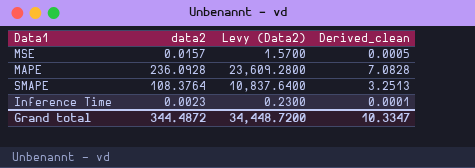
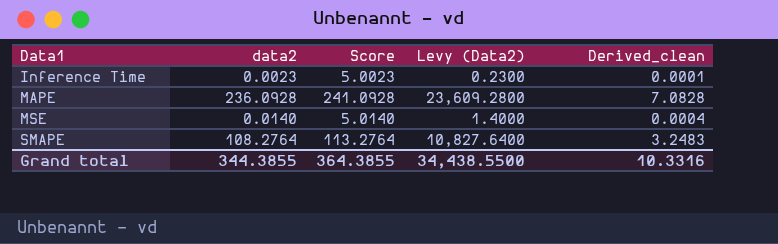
row order: none -> Data1 ascending
column Score | formula: none -> [data2] + 5
MSE | data2: 0.0157 -> 0.0140
MSE | Levy (Data2): 1.5700 -> 1.4000
MSE | Derived_clean: 0.0005 -> 0.0004
SMAPE | data2: 108.3764 -> 108.2764
SMAPE | Levy (Data2): 10,837.6400 -> 10,827.6400
SMAPE | Derived_clean: 3.2513 -> 3.2483
Grand total | data2: 344.4872 -> 344.3855
Grand total | Levy (Data2): 34,448.7200 -> 34,438.5500
Grand total | Derived_clean: 10.3347 -> 10.3316

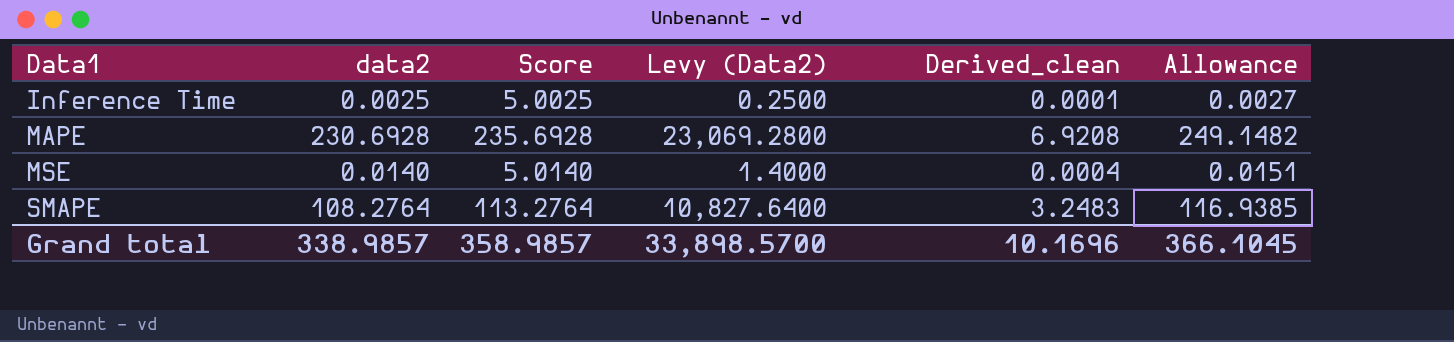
column Allowance | formula: none -> [data2] * 1.08
Inference Time | data2: 0.0023 -> 0.0025
Inference Time | Score: 5.0023 -> 5.0025
Inference Time | Levy (Data2): 0.2300 -> 0.2500
MAPE | data2: 236.0928 -> 230.6928
MAPE | Score: 241.0928 -> 235.6928
MAPE | Levy (Data2): 23,609.2800 -> 23,069.2800
MAPE | Derived_clean: 7.0828 -> 6.9208
Grand total | data2: 344.3855 -> 338.9857
Grand total | Score: 364.3855 -> 358.9857
Grand total | Levy (Data2): 34,438.5500 -> 33,898.5700
Grand total | Derived_clean: 10.3316 -> 10.1696

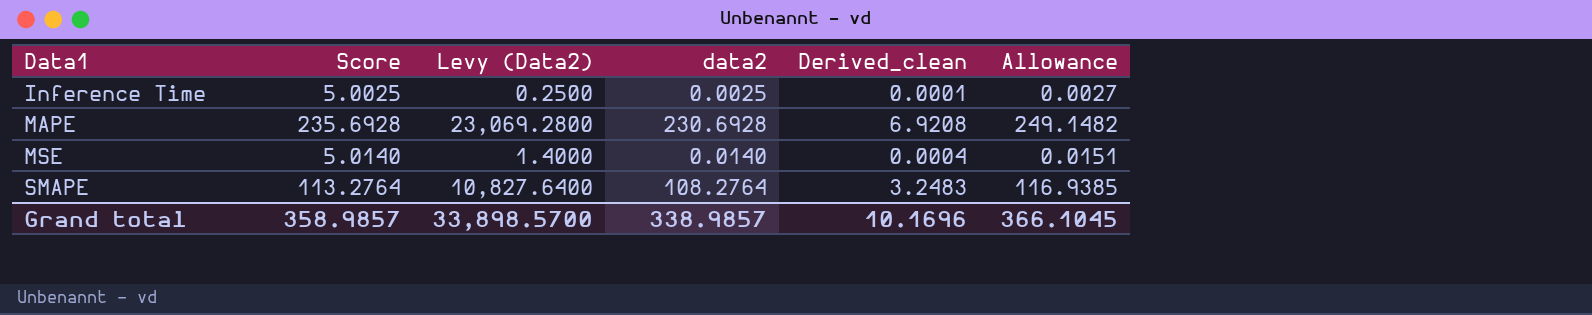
column data2 | position: 2 -> 4

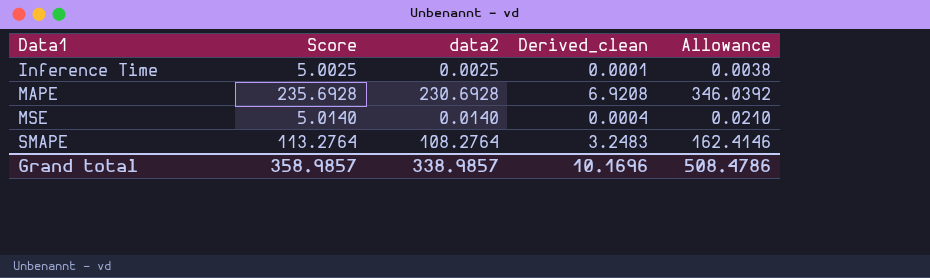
column Levy (Data2) | formula: [data2] * 100 -> none
column Allowance | formula: [data2] * 1.08 -> [data2] * 1.5
Grand total | Allowance: 366.1045 -> 508.4786

